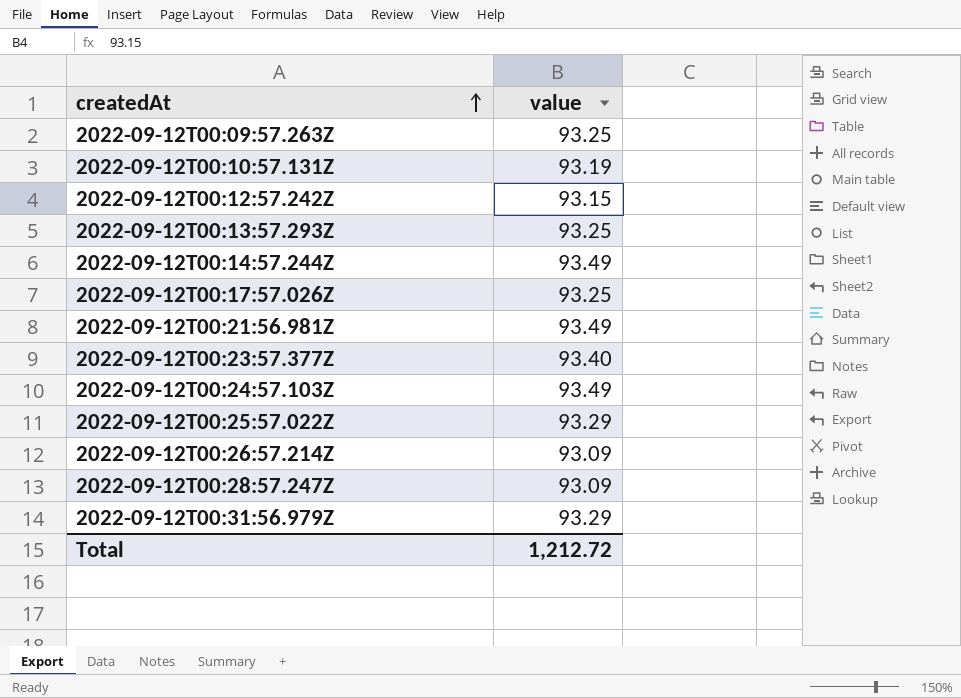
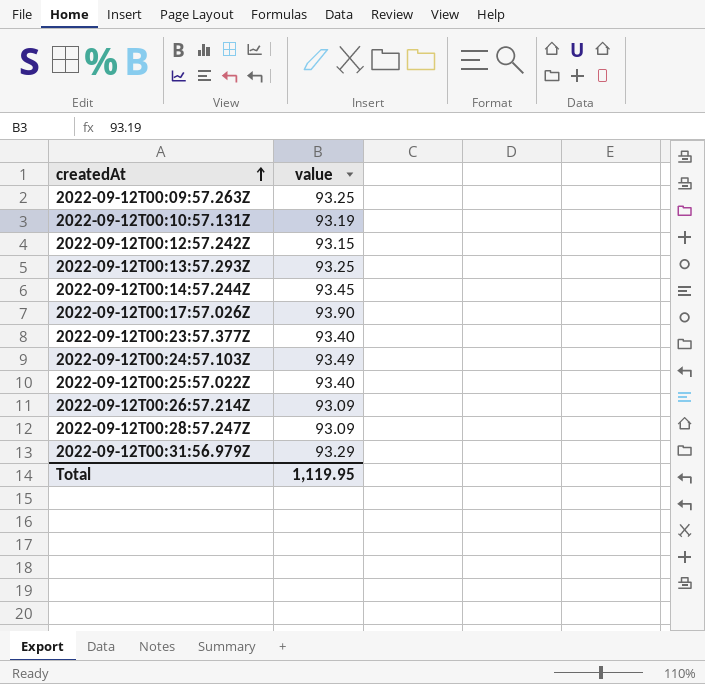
row 2022-09-12T00:21:56.981Z: 93.49 -> none
2022-09-12T00:14:57.244Z | value: 93.49 -> 93.45
2022-09-12T00:17:57.026Z | value: 93.25 -> 93.90
2022-09-12T00:25:57.022Z | value: 93.29 -> 93.40
Total | value: 1,212.72 -> 1,119.95

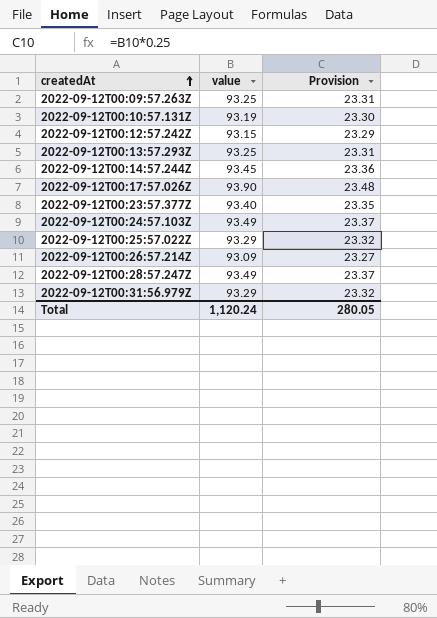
column Provision | formula: none -> [value] * 0.25
2022-09-12T00:25:57.022Z | value: 93.40 -> 93.29
2022-09-12T00:28:57.247Z | value: 93.09 -> 93.49
Total | value: 1,119.95 -> 1,120.24

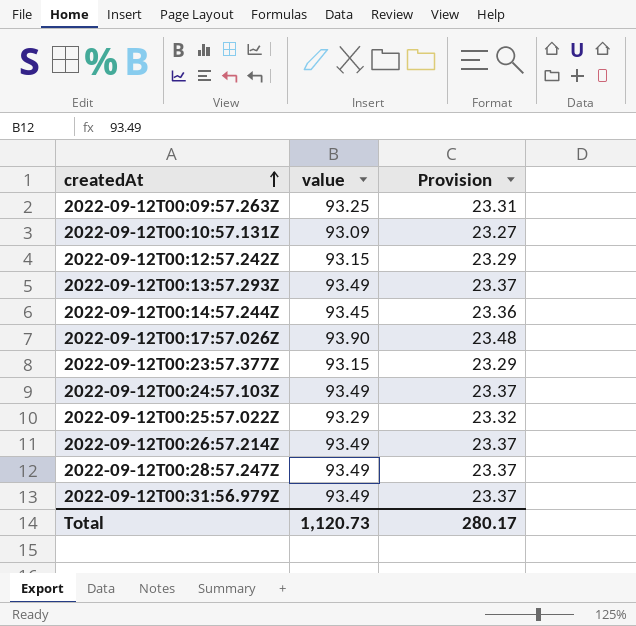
2022-09-12T00:10:57.131Z | value: 93.19 -> 93.09
2022-09-12T00:10:57.131Z | Provision: 23.30 -> 23.27
2022-09-12T00:13:57.293Z | value: 93.25 -> 93.49
2022-09-12T00:13:57.293Z | Provision: 23.31 -> 23.37
2022-09-12T00:23:57.377Z | value: 93.40 -> 93.15
2022-09-12T00:23:57.377Z | Provision: 23.35 -> 23.29
2022-09-12T00:26:57.214Z | value: 93.09 -> 93.49
2022-09-12T00:26:57.214Z | Provision: 23.27 -> 23.37
2022-09-12T00:31:56.979Z | value: 93.29 -> 93.49
2022-09-12T00:31:56.979Z | Provision: 23.32 -> 23.37
Total | value: 1,120.24 -> 1,120.73
Total | Provision: 280.05 -> 280.17

